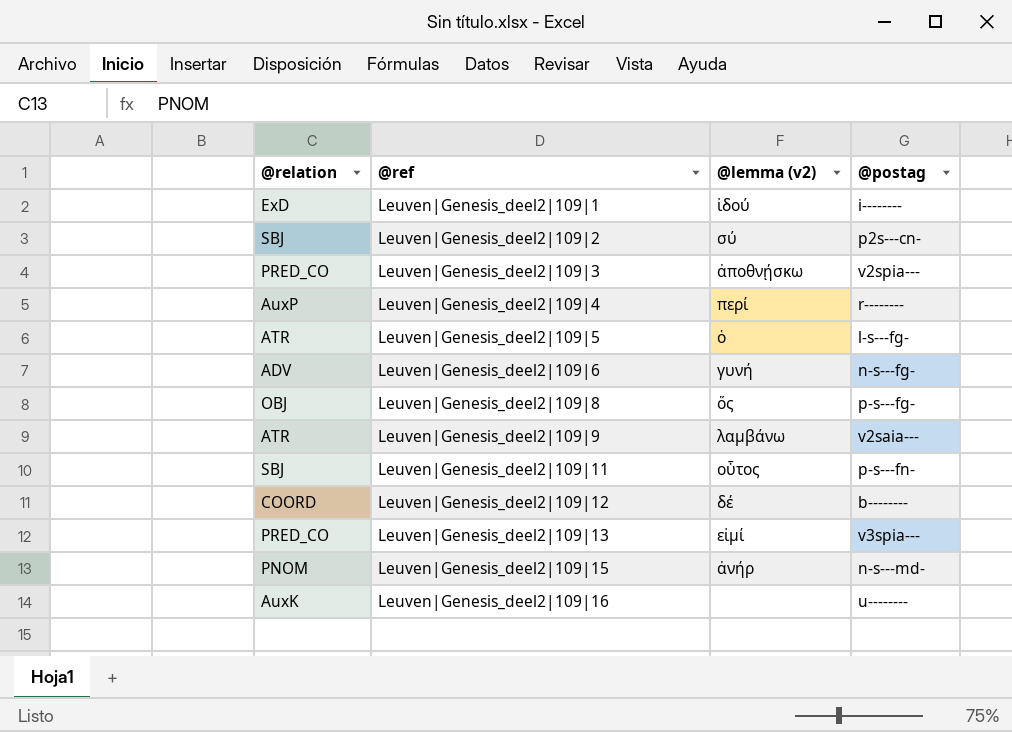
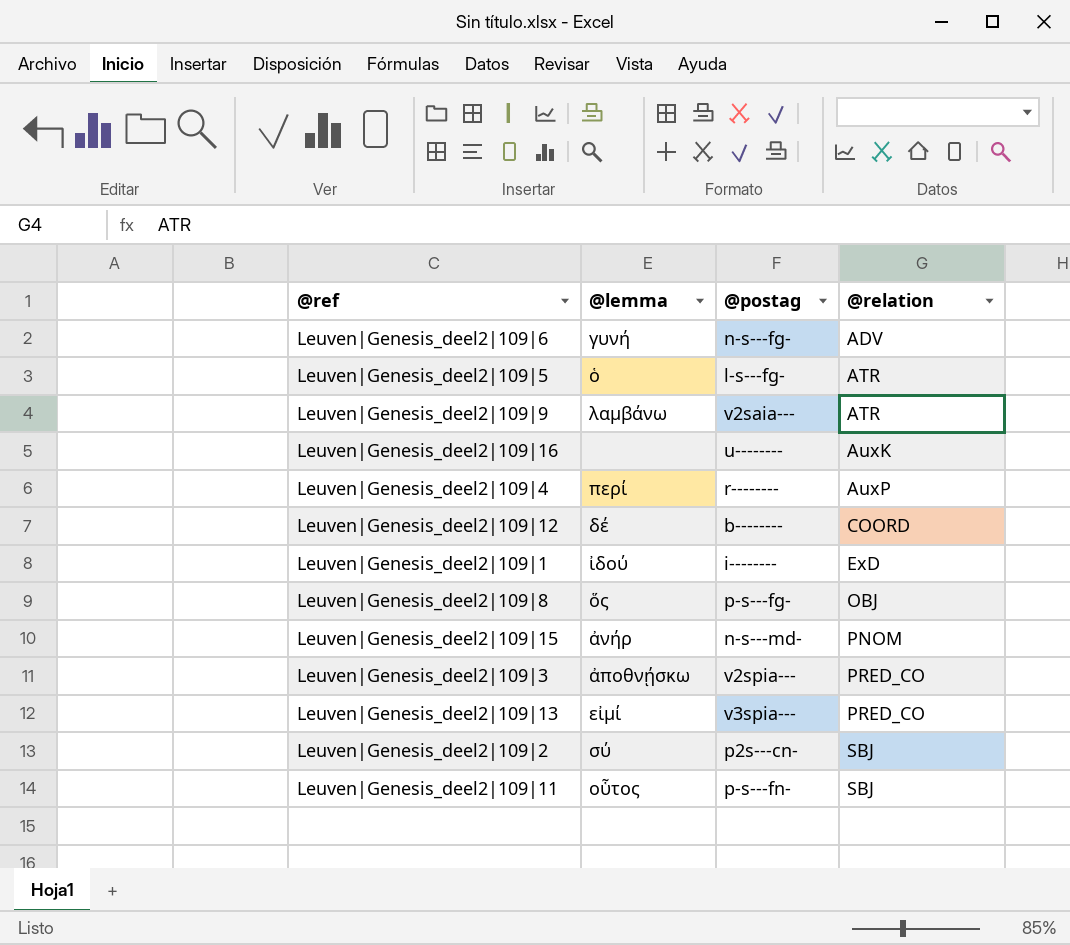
row order: @ref ascending -> @relation ascending
column name: @lemma (v2) -> @lemma
column @relation | position: 1 -> 4

